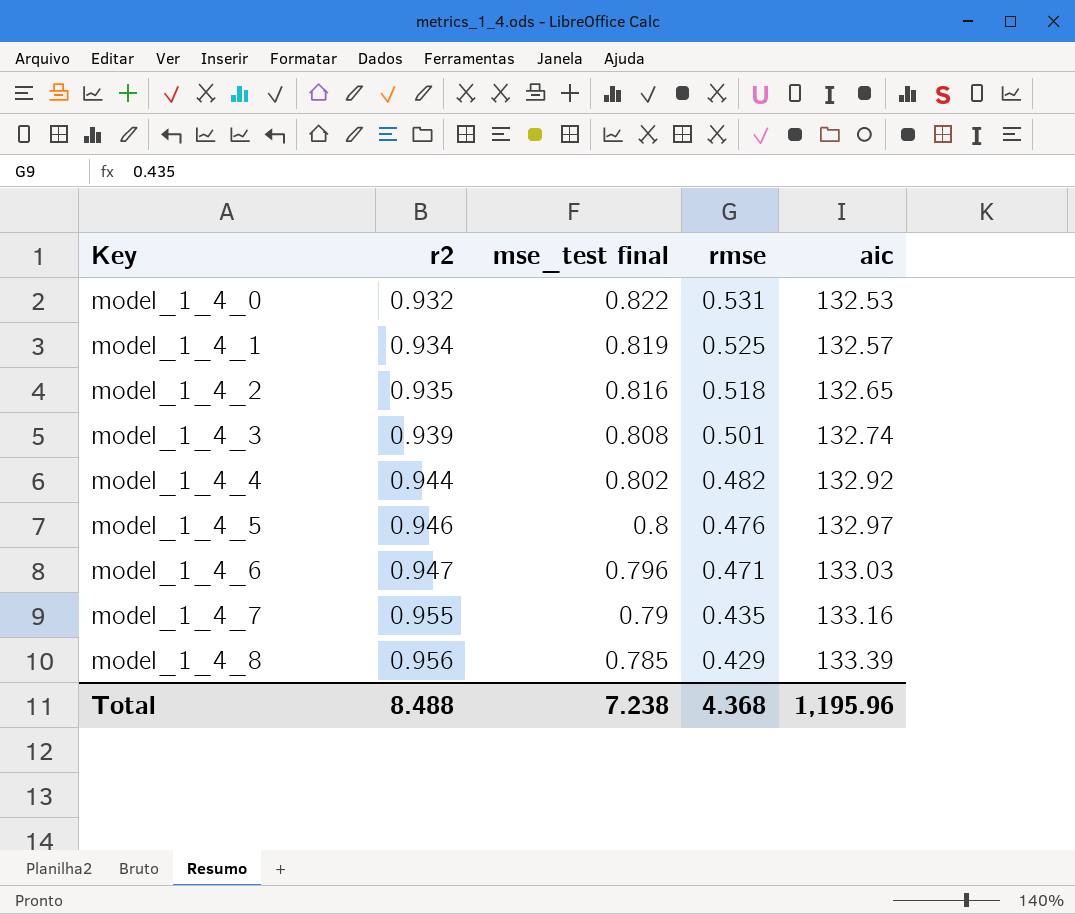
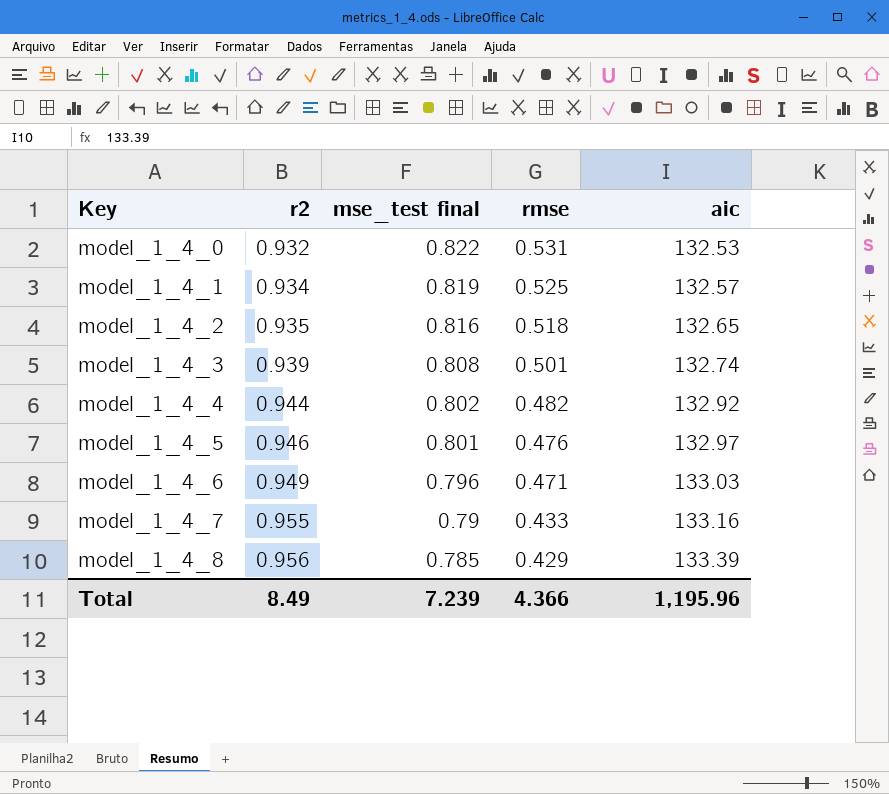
model_1_4_5 | mse_test final: 0.8 -> 0.801
model_1_4_6 | r2: 0.947 -> 0.949
model_1_4_7 | rmse: 0.435 -> 0.433
Total | r2: 8.488 -> 8.49
Total | mse_test final: 7.238 -> 7.239
Total | rmse: 4.368 -> 4.366

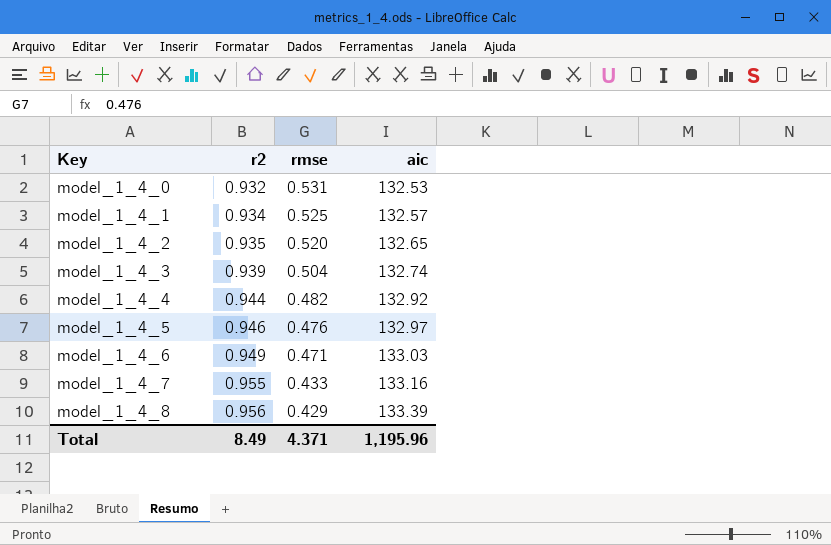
column mse_test final | position: 3 -> none
model_1_4_2 | rmse: 0.518 -> 0.520
model_1_4_3 | rmse: 0.501 -> 0.504
Total | rmse: 4.366 -> 4.371

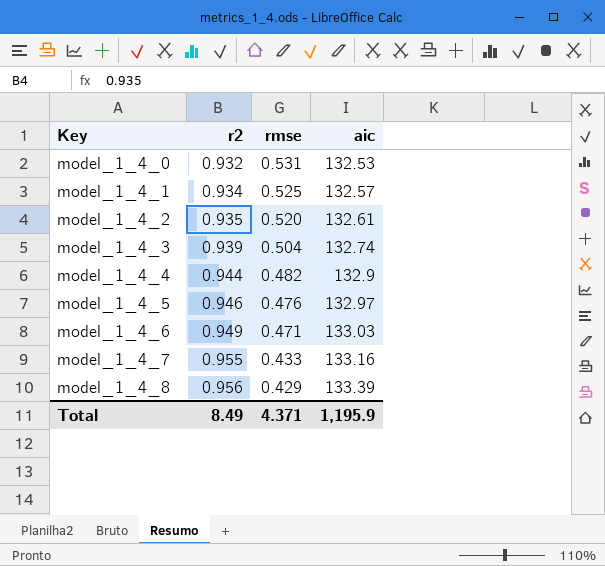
model_1_4_2 | aic: 132.65 -> 132.61
model_1_4_4 | aic: 132.92 -> 132.9
Total | aic: 1,195.96 -> 1,195.9

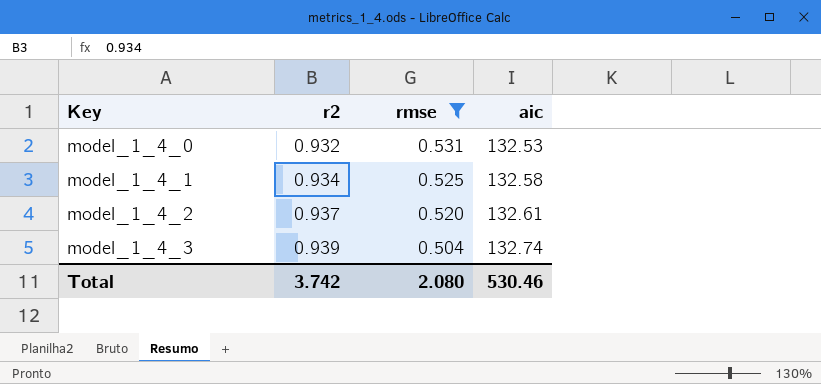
filter: none -> rmse >= 0.504
model_1_4_1 | aic: 132.57 -> 132.58
model_1_4_2 | r2: 0.935 -> 0.937
Total | r2: 8.49 -> 3.742
Total | rmse: 4.371 -> 2.080
Total | aic: 1,195.9 -> 530.46

